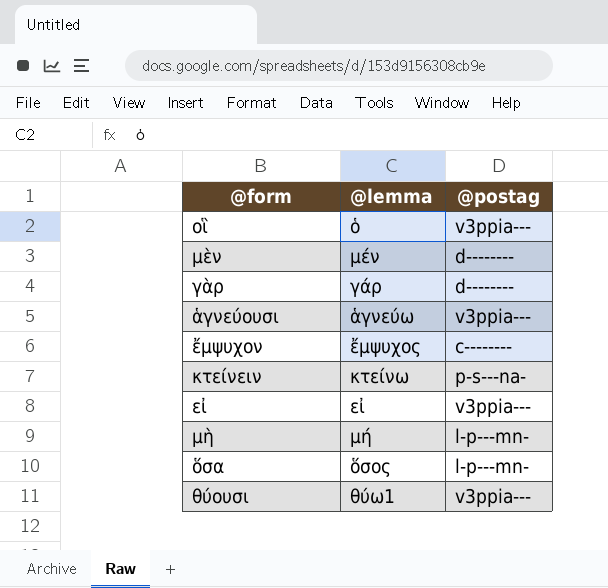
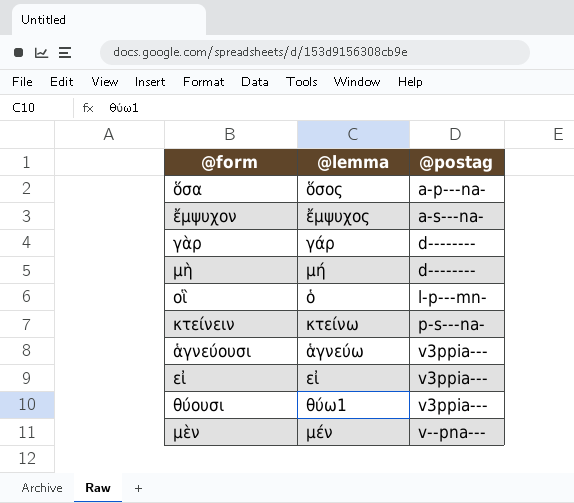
row order: none -> @postag ascending
ὅσα | @postag: l-p---mn- -> a-p---na-
ἔμψυχον | @postag: c-------- -> a-s---na-
μὴ | @postag: l-p---mn- -> d--------
οἳ | @postag: v3ppia--- -> l-p---mn-
μὲν | @postag: d-------- -> v--pna---

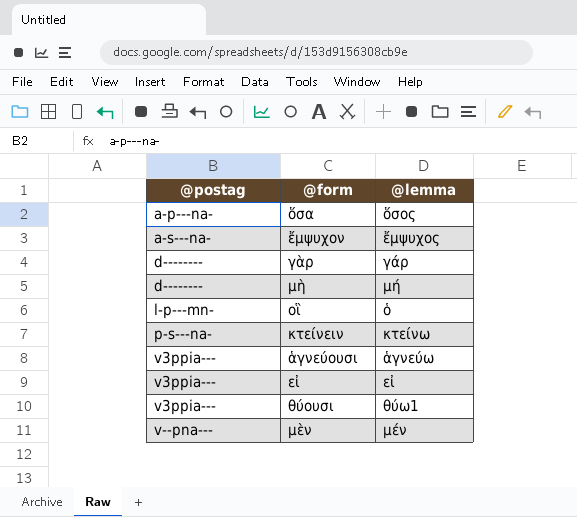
column @postag | position: 3 -> 1

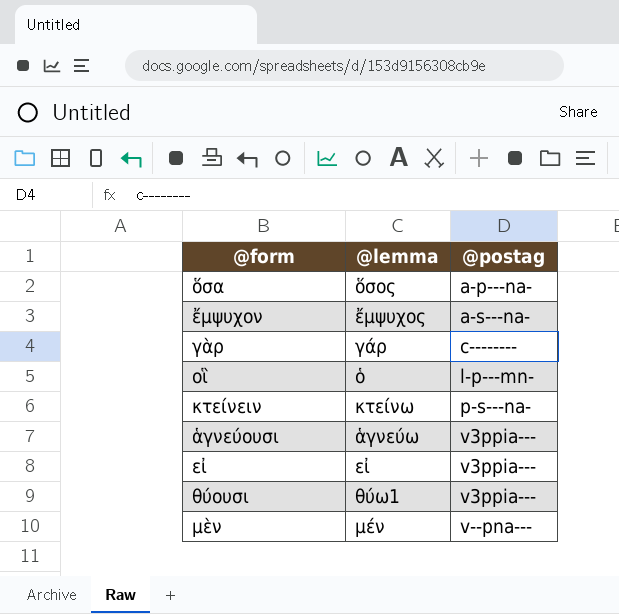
column @postag | position: 1 -> 3
row μὴ: d-------- | μή -> none
γὰρ | @postag: d-------- -> c--------

